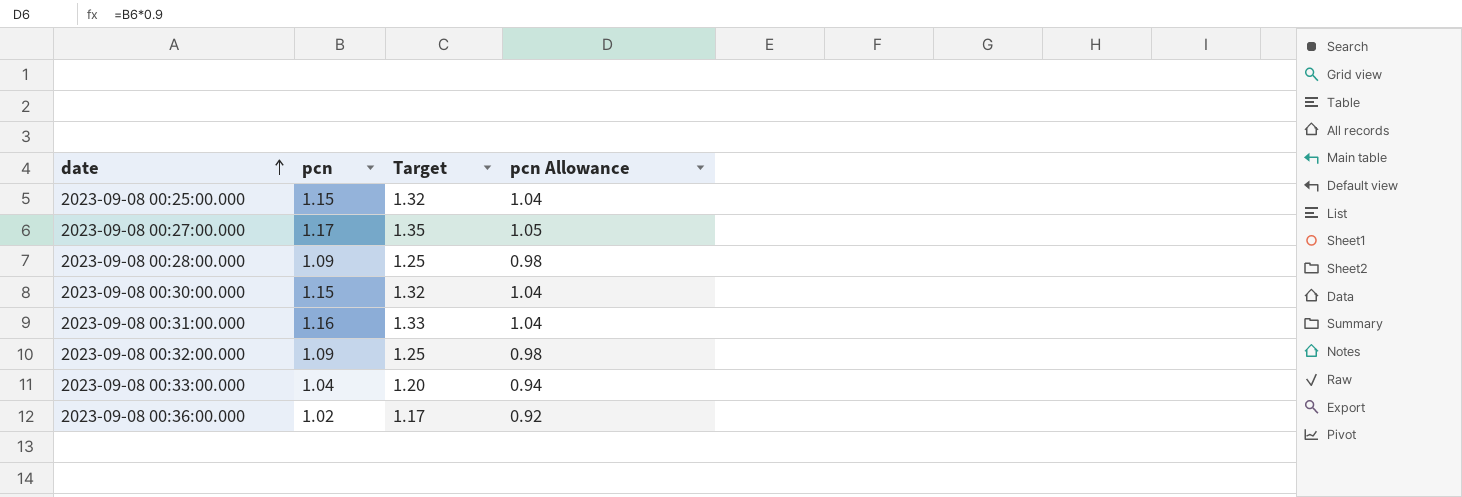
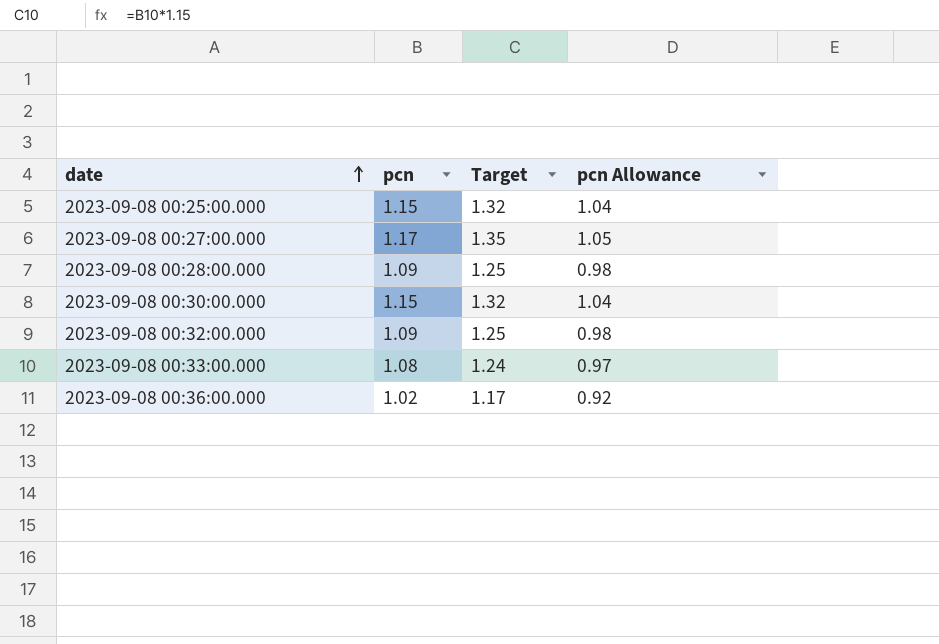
row 2023-09-08 00:31:00.000: 1.16 | 1.33 | 1.04 -> none
2023-09-08 00:33:00.000 | pcn: 1.04 -> 1.08
2023-09-08 00:33:00.000 | Target: 1.20 -> 1.24
2023-09-08 00:33:00.000 | pcn Allowance: 0.94 -> 0.97

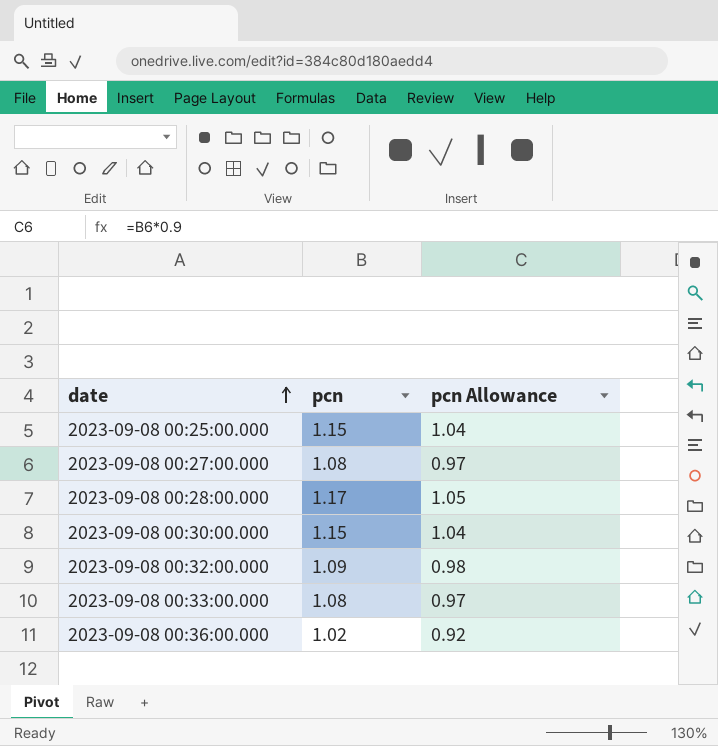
column Target | formula: [pcn] * 1.15 -> none
2023-09-08 00:27:00.000 | pcn: 1.17 -> 1.08
2023-09-08 00:27:00.000 | pcn Allowance: 1.05 -> 0.97
2023-09-08 00:28:00.000 | pcn: 1.09 -> 1.17
2023-09-08 00:28:00.000 | pcn Allowance: 0.98 -> 1.05

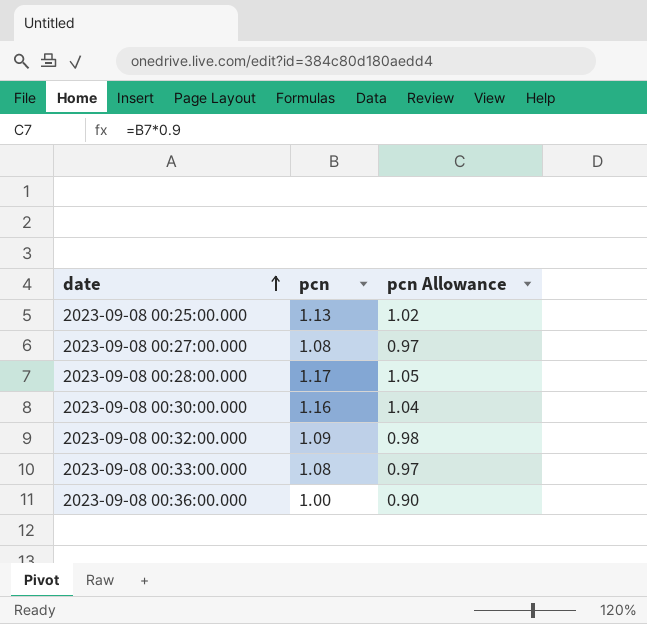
2023-09-08 00:25:00.000 | pcn: 1.15 -> 1.13
2023-09-08 00:25:00.000 | pcn Allowance: 1.04 -> 1.02
2023-09-08 00:30:00.000 | pcn: 1.15 -> 1.16
2023-09-08 00:36:00.000 | pcn: 1.02 -> 1.00
2023-09-08 00:36:00.000 | pcn Allowance: 0.92 -> 0.90

